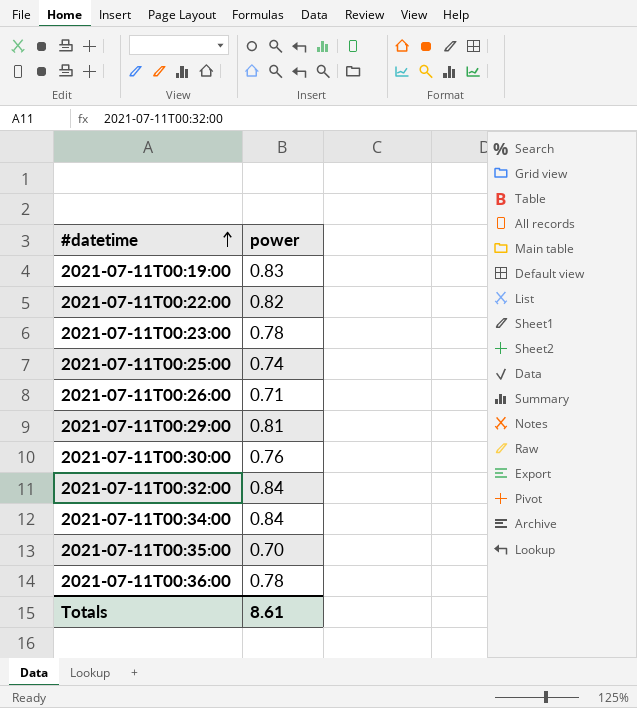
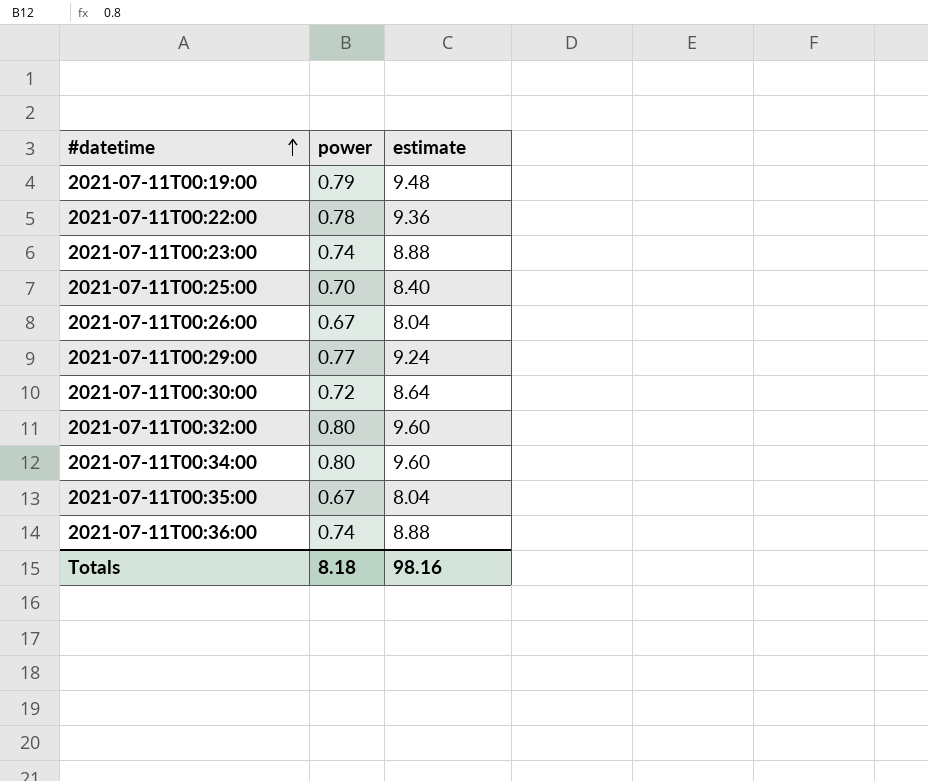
column estimate | formula: none -> [power] * 12
2021-07-11T00:19:00 | power: 0.83 -> 0.79
2021-07-11T00:22:00 | power: 0.82 -> 0.78
2021-07-11T00:23:00 | power: 0.78 -> 0.74
2021-07-11T00:25:00 | power: 0.74 -> 0.70
2021-07-11T00:26:00 | power: 0.71 -> 0.67
2021-07-11T00:29:00 | power: 0.81 -> 0.77
2021-07-11T00:30:00 | power: 0.76 -> 0.72
2021-07-11T00:32:00 | power: 0.84 -> 0.80
2021-07-11T00:34:00 | power: 0.84 -> 0.80
2021-07-11T00:35:00 | power: 0.70 -> 0.67
2021-07-11T00:36:00 | power: 0.78 -> 0.74
Totals | power: 8.61 -> 8.18

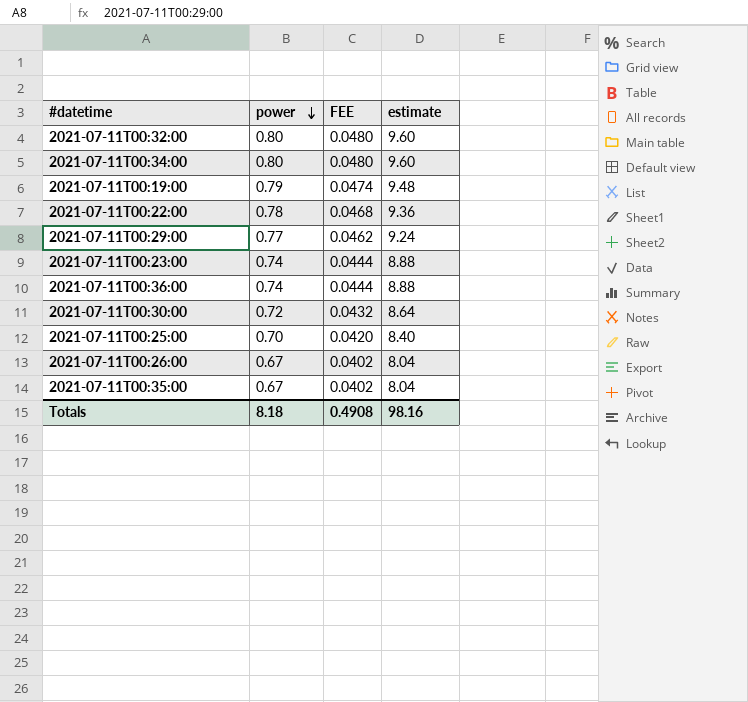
row order: #datetime ascending -> power descending
column FEE | formula: none -> [power] * 0.06

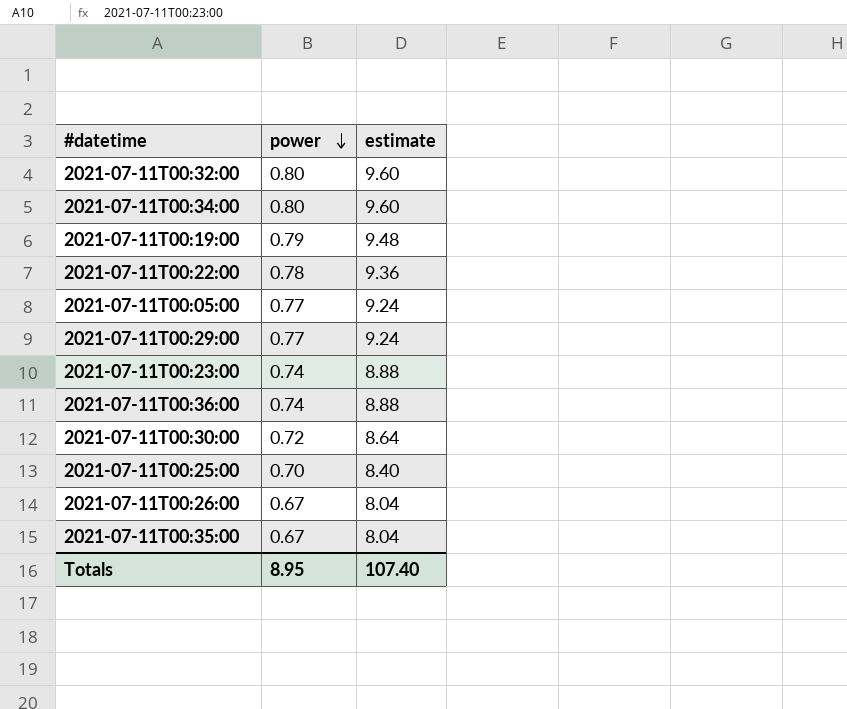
column FEE | formula: [power] * 0.06 -> none
row 2021-07-11T00:05:00: none -> 0.77 | 9.24
Totals | power: 8.18 -> 8.95
Totals | estimate: 98.16 -> 107.40

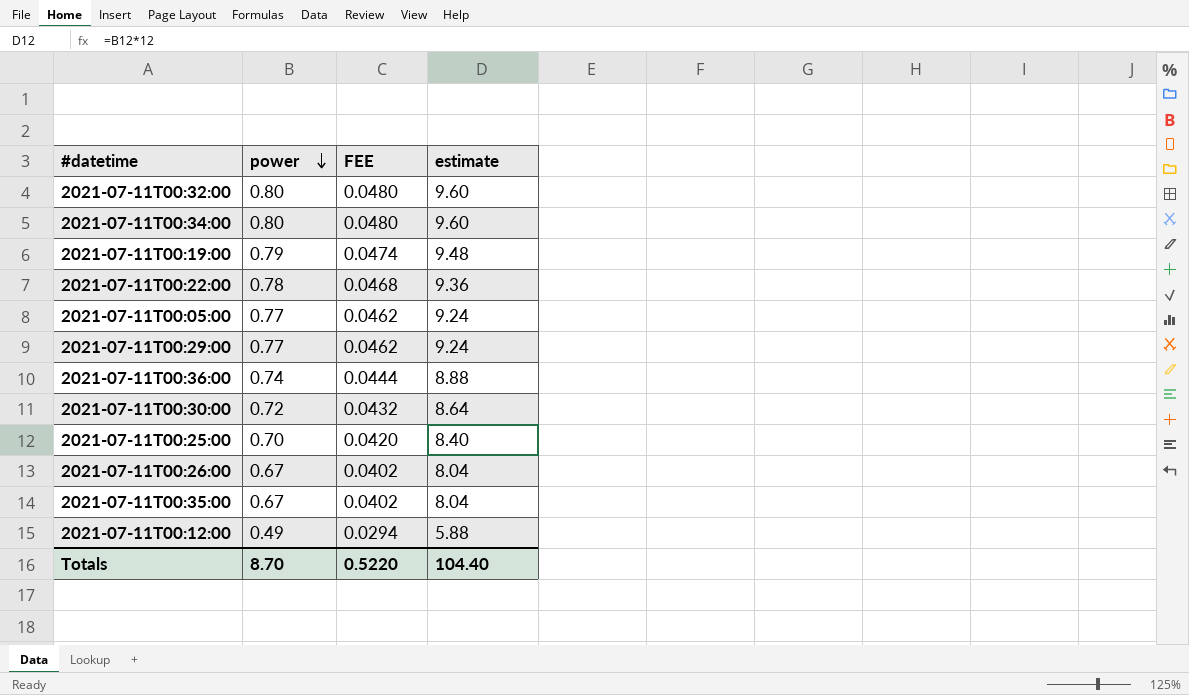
column FEE | formula: none -> [power] * 0.06
row 2021-07-11T00:23:00: 0.74 | 8.88 -> none
row 2021-07-11T00:12:00: none -> 0.49 | 0.0294 | 5.88
Totals | power: 8.95 -> 8.70
Totals | estimate: 107.40 -> 104.40

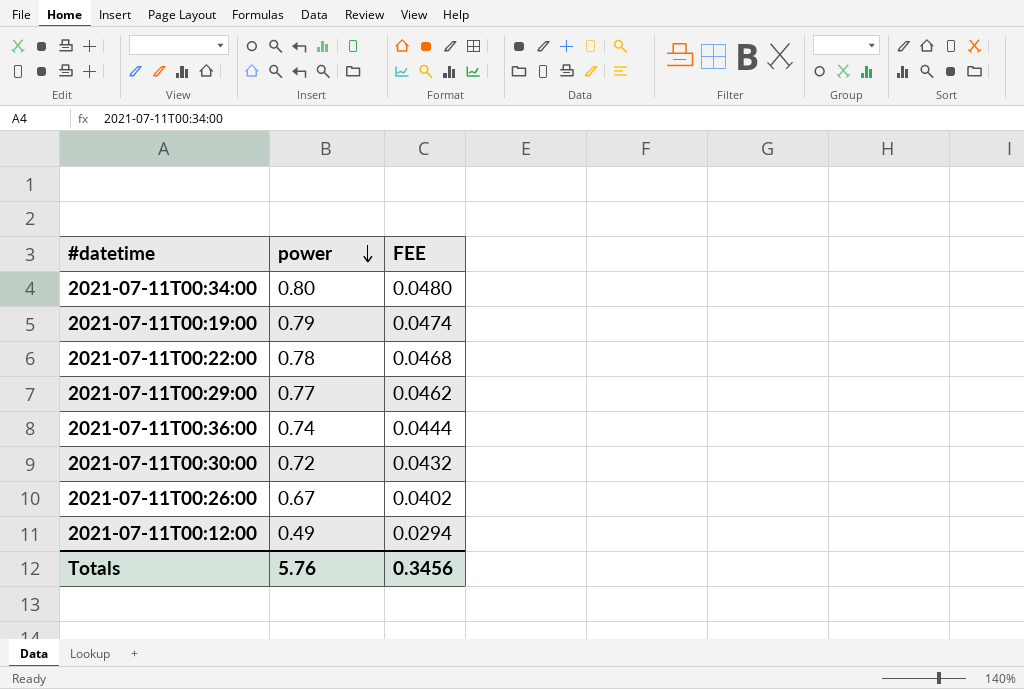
column estimate | formula: [power] * 12 -> none
row 2021-07-11T00:32:00: 0.80 | 0.0480 | 9.60 -> none
row 2021-07-11T00:05:00: 0.77 | 0.0462 | 9.24 -> none
row 2021-07-11T00:25:00: 0.70 | 0.0420 | 8.40 -> none
row 2021-07-11T00:35:00: 0.67 | 0.0402 | 8.04 -> none
Totals | power: 8.70 -> 5.76
Totals | FEE: 0.5220 -> 0.3456

